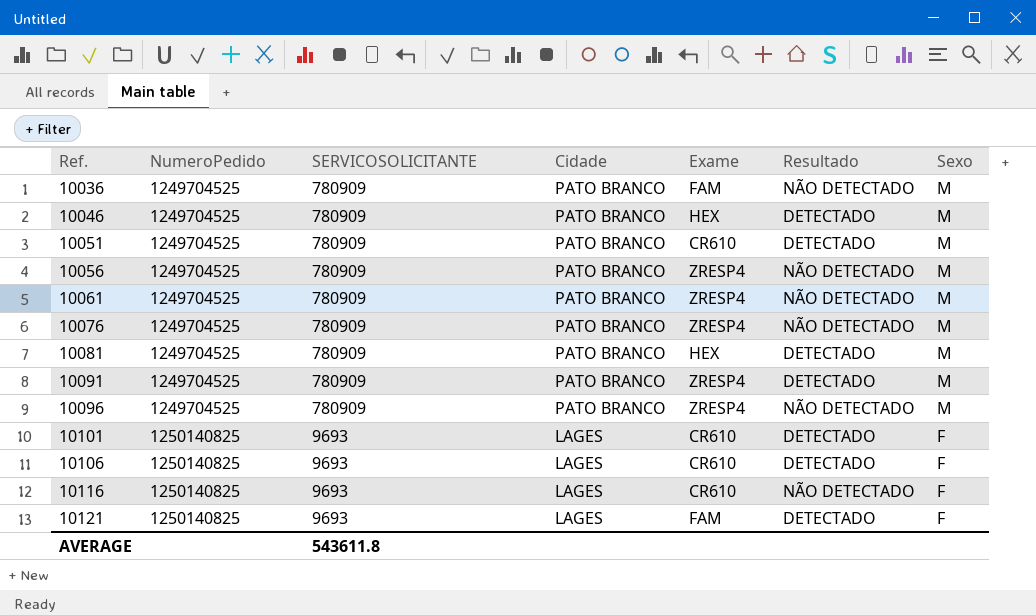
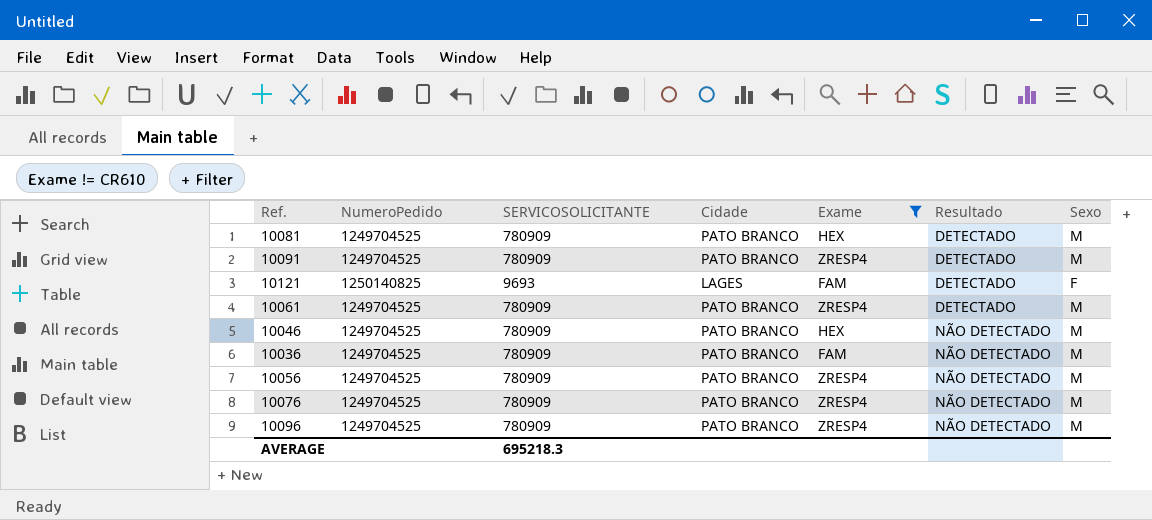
filter: none -> Exame != CR610
row order: Ref. ascending -> Resultado ascending
10061 | Resultado: NÃO DETECTADO -> DETECTADO
10046 | Resultado: DETECTADO -> NÃO DETECTADO
AVERAGE | SERVICOSOLICITANTE: 543611.8 -> 695218.3

